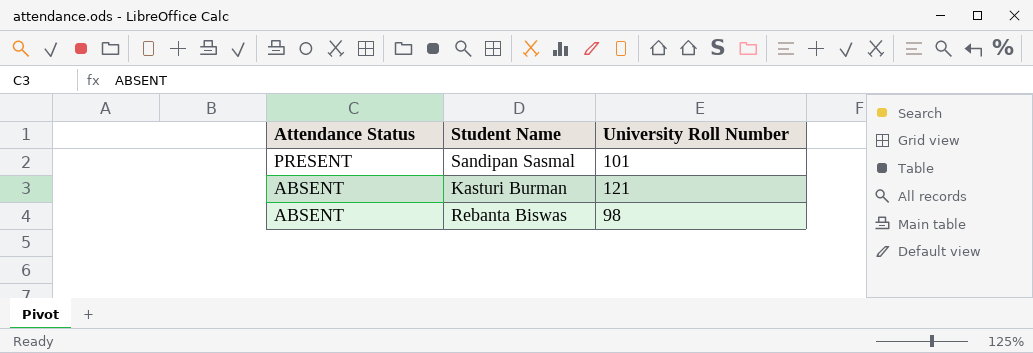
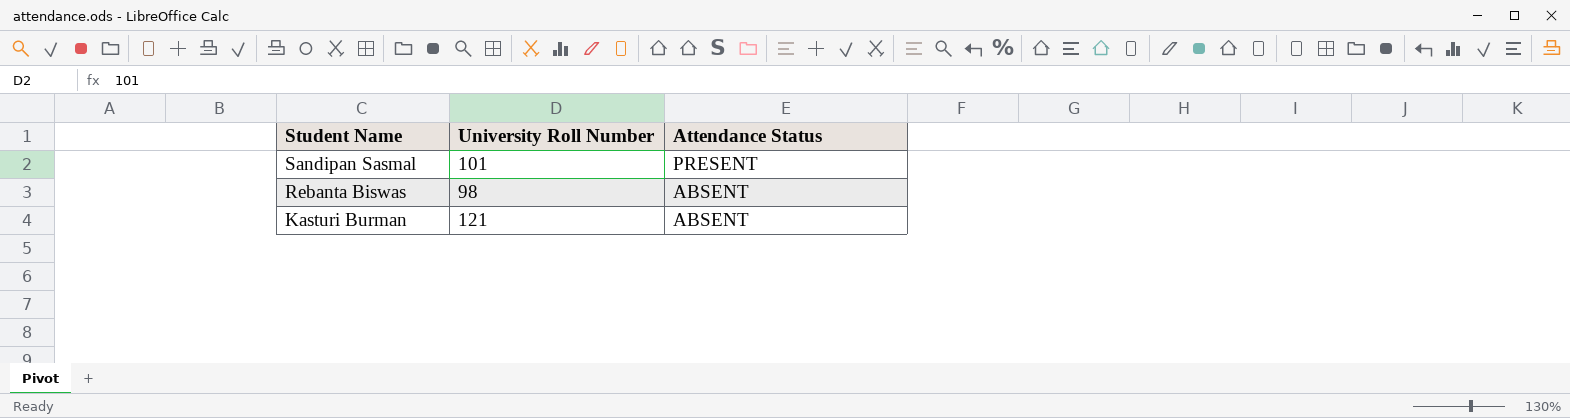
row order: Attendance Status descending -> Student Name descending
column Attendance Status | position: 1 -> 3

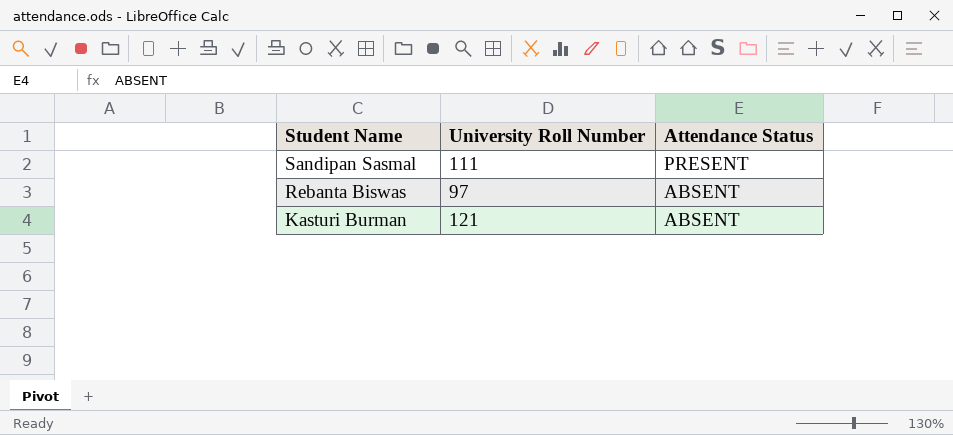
Sandipan Sasmal | University Roll Number: 101 -> 111
Rebanta Biswas | University Roll Number: 98 -> 97

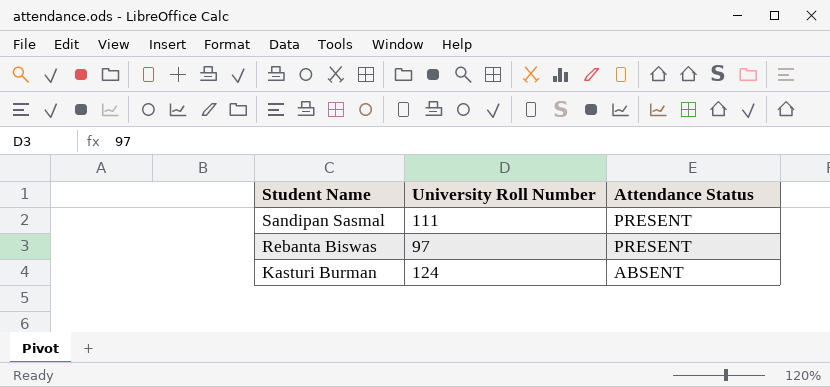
Rebanta Biswas | Attendance Status: ABSENT -> PRESENT
Kasturi Burman | University Roll Number: 121 -> 124

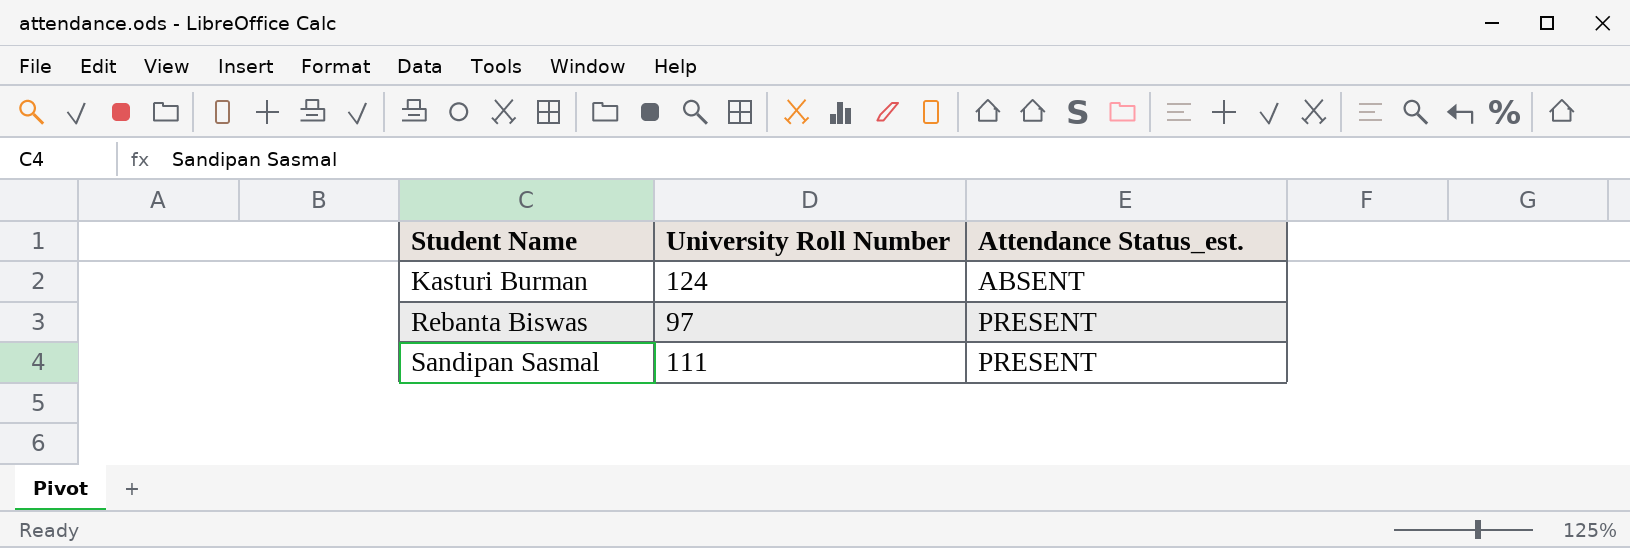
row order: Student Name descending -> Student Name ascending
column name: Attendance Status -> Attendance Status_est.

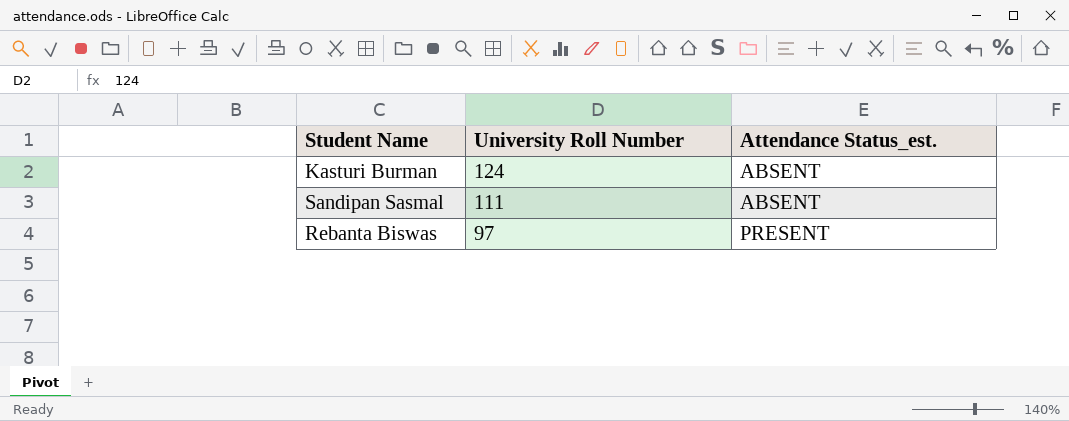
row order: Student Name ascending -> University Roll Number descending
Sandipan Sasmal | Attendance Status_est.: PRESENT -> ABSENT

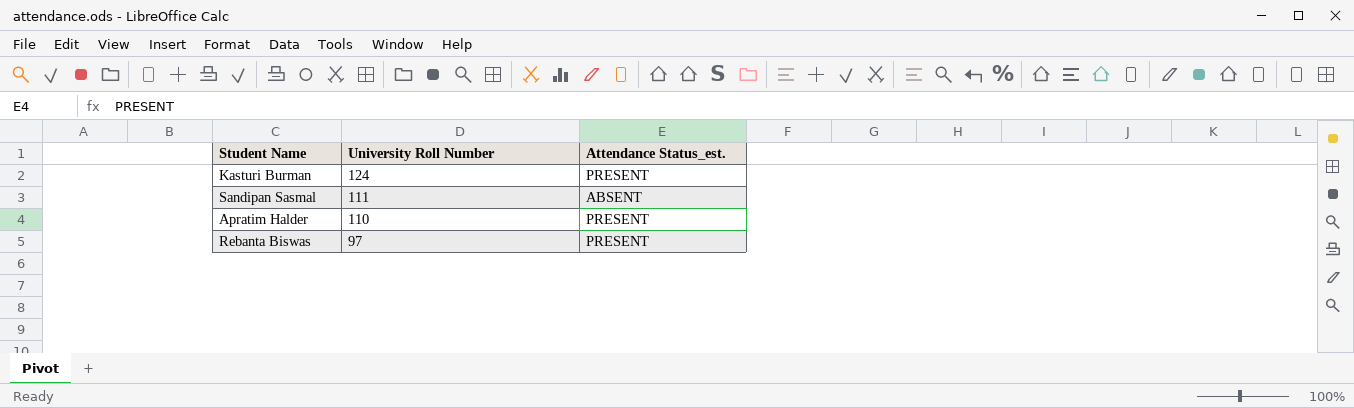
Kasturi Burman | Attendance Status_est.: ABSENT -> PRESENT
row Apratim Halder: none -> 110 | PRESENT

